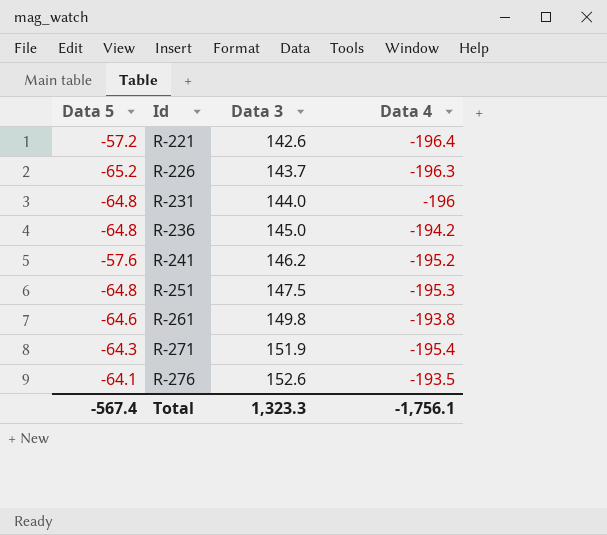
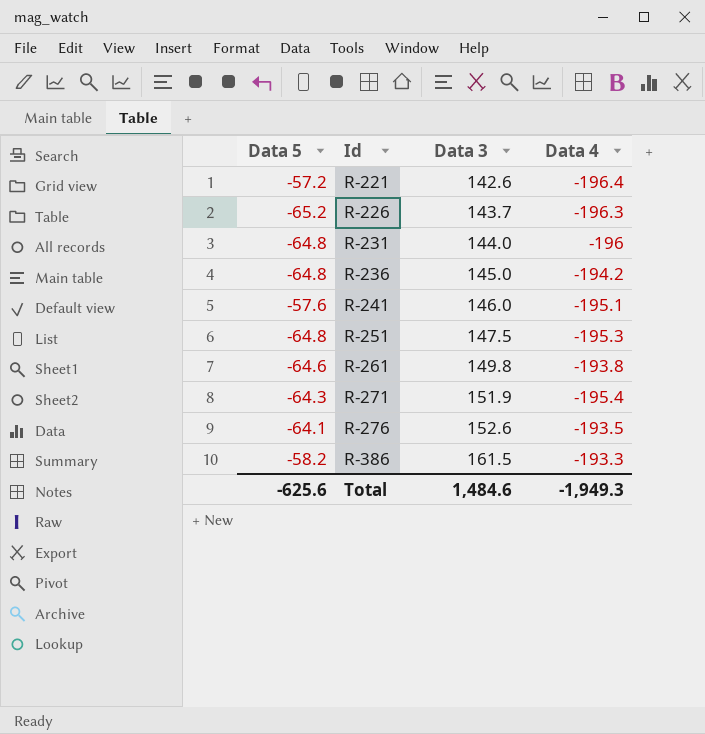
R-241 | Data 3: 146.2 -> 146.0
R-241 | Data 4: -195.2 -> -195.1
row R-386: none -> -58.2 | 161.5 | -193.3
Total | Data 5: -567.4 -> -625.6
Total | Data 3: 1,323.3 -> 1,484.6
Total | Data 4: -1,756.1 -> -1,949.3

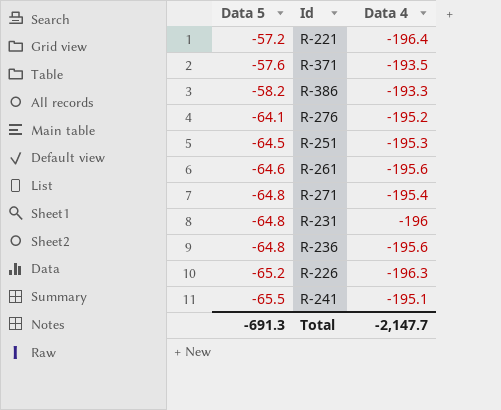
row order: Id ascending -> Data 5 descending
column Data 3 | position: 3 -> none
row R-371: none -> -57.6 | -193.5
R-276 | Data 4: -193.5 -> -195.2
R-251 | Data 5: -64.8 -> -64.5
R-261 | Data 4: -193.8 -> -195.6
R-271 | Data 5: -64.3 -> -64.8
R-236 | Data 4: -194.2 -> -195.6
R-241 | Data 5: -57.6 -> -65.5
Total | Data 5: -625.6 -> -691.3
Total | Data 4: -1,949.3 -> -2,147.7

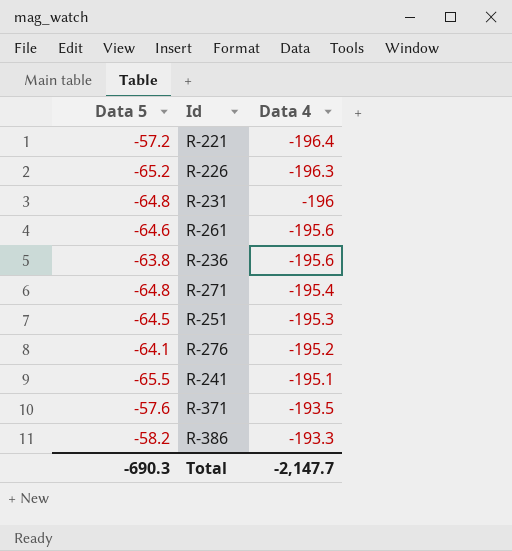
row order: Data 5 descending -> Data 4 ascending
R-236 | Data 5: -64.8 -> -63.8
Total | Data 5: -691.3 -> -690.3

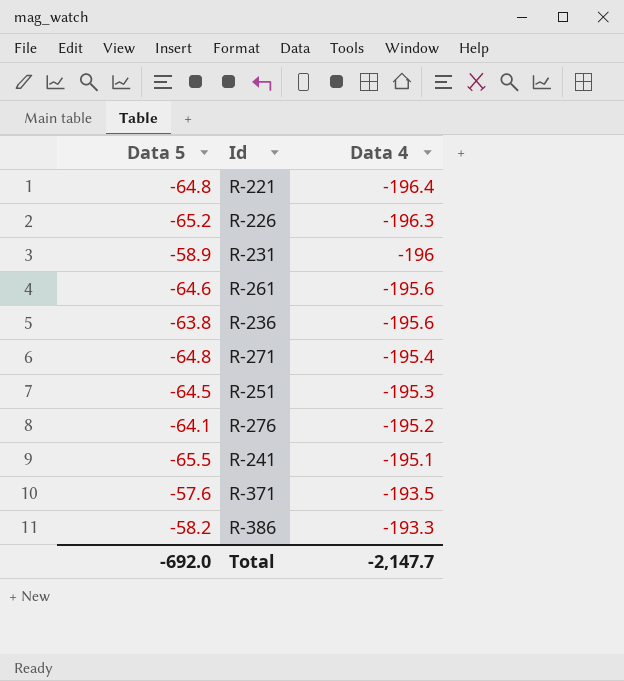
R-221 | Data 5: -57.2 -> -64.8
R-231 | Data 5: -64.8 -> -58.9
Total | Data 5: -690.3 -> -692.0

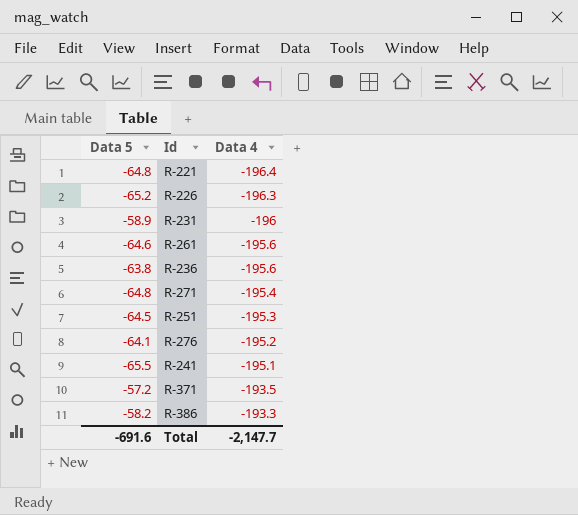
R-371 | Data 5: -57.6 -> -57.2
Total | Data 5: -692.0 -> -691.6

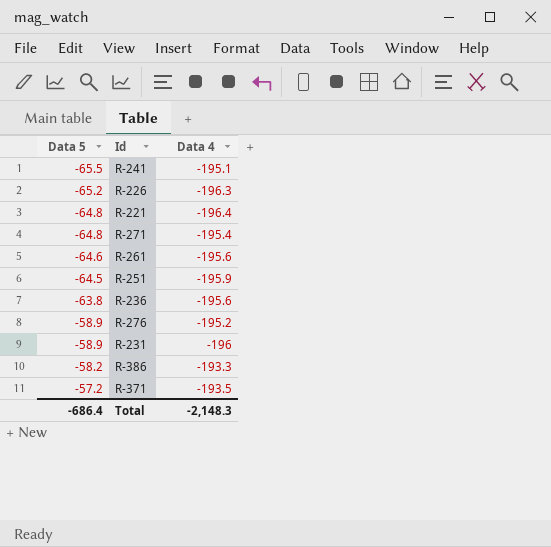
row order: Data 4 ascending -> Data 5 ascending
R-251 | Data 4: -195.3 -> -195.9
R-276 | Data 5: -64.1 -> -58.9
Total | Data 5: -691.6 -> -686.4
Total | Data 4: -2,147.7 -> -2,148.3

